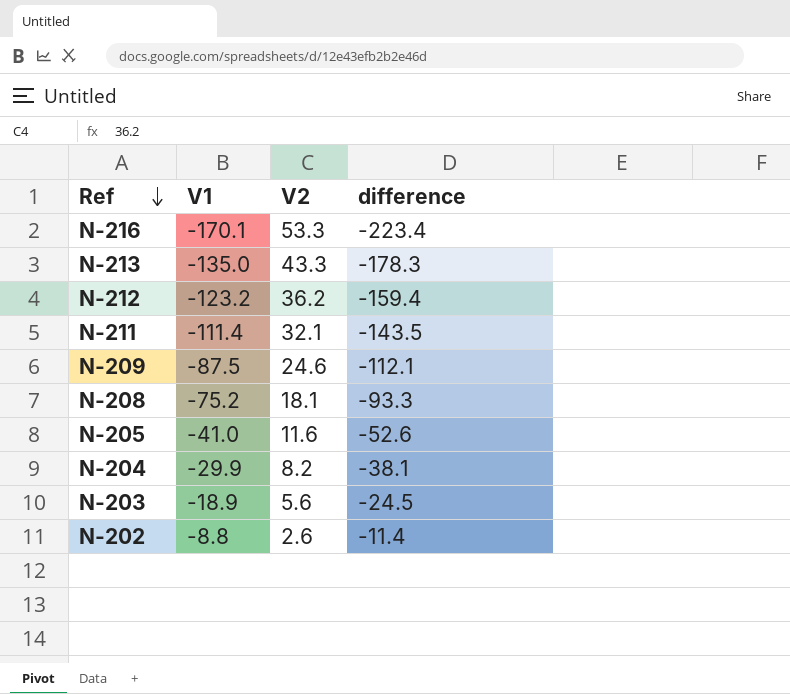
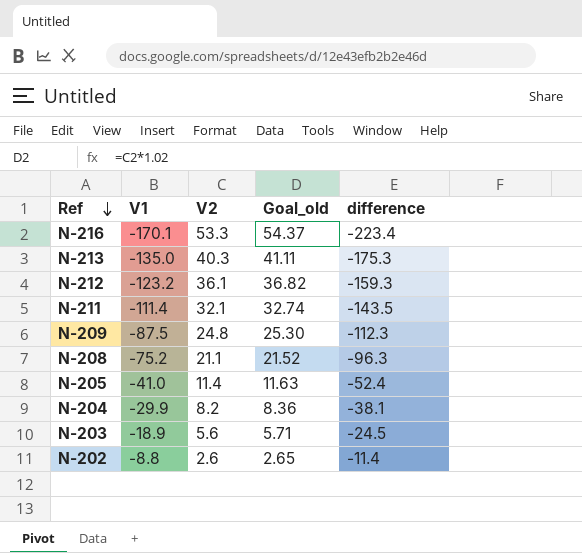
column Goal_old | formula: none -> [V2] * 1.02
N-213 | V2: 43.3 -> 40.3
N-213 | difference: -178.3 -> -175.3
N-212 | V2: 36.2 -> 36.1
N-212 | difference: -159.4 -> -159.3
N-209 | V2: 24.6 -> 24.8
N-209 | difference: -112.1 -> -112.3
N-208 | V2: 18.1 -> 21.1
N-208 | difference: -93.3 -> -96.3
N-205 | V2: 11.6 -> 11.4
N-205 | difference: -52.6 -> -52.4

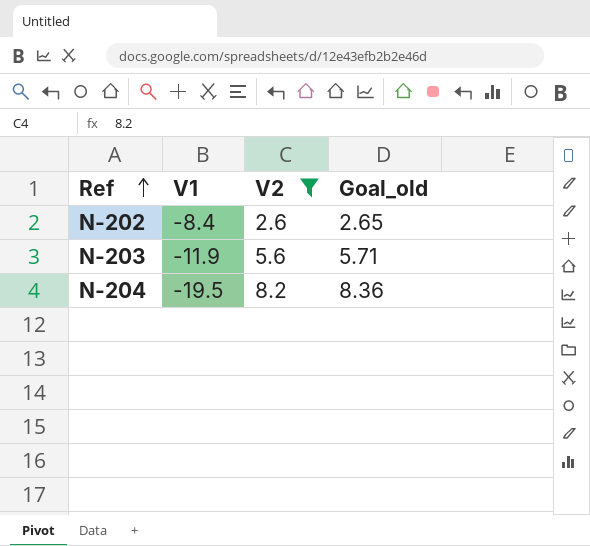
filter: none -> V2 <= 8.2
row order: Ref descending -> Ref ascending
column difference | formula: [V1] - [V2] -> none
N-202 | V1: -8.8 -> -8.4
N-203 | V1: -18.9 -> -11.9
N-204 | V1: -29.9 -> -19.5

